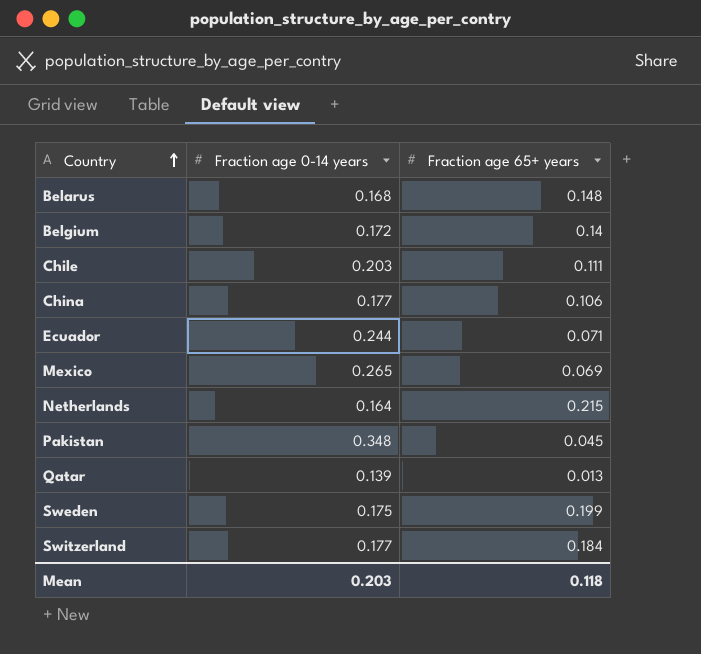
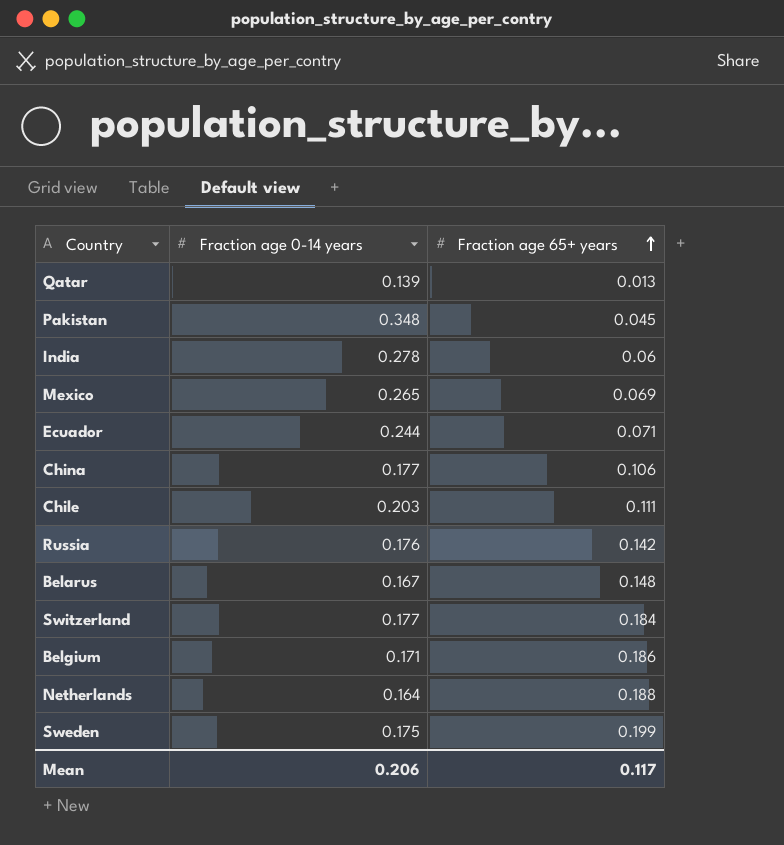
row order: Country ascending -> Fraction age 65+ years ascending
row India: none -> 0.278 | 0.06
row Russia: none -> 0.176 | 0.142
Belarus | Fraction age 0-14 years: 0.168 -> 0.167
Belgium | Fraction age 0-14 years: 0.172 -> 0.171
Belgium | Fraction age 65+ years: 0.14 -> 0.186
Netherlands | Fraction age 65+ years: 0.215 -> 0.188
Mean | Fraction age 0-14 years: 0.203 -> 0.206
Mean | Fraction age 65+ years: 0.118 -> 0.117

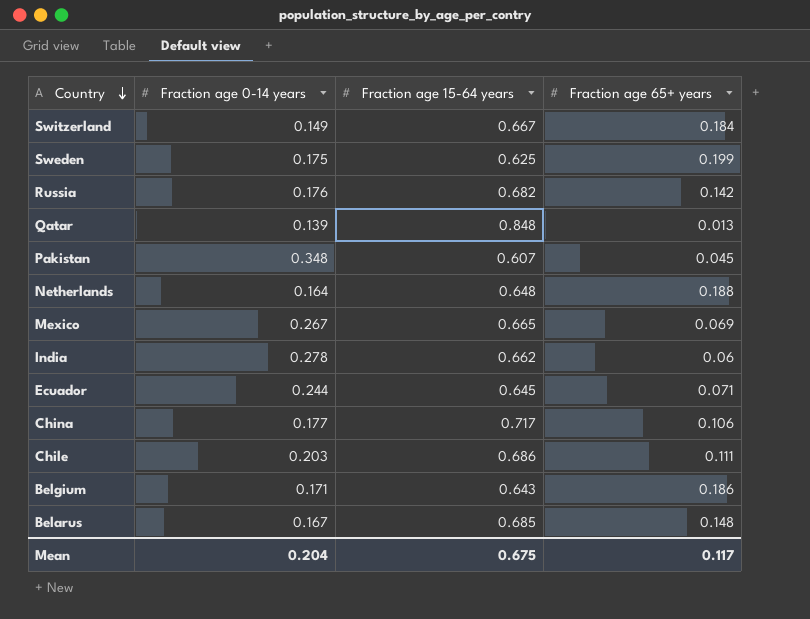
row order: Fraction age 65+ years ascending -> Country descending
column Fraction age 15-64 years | position: none -> 3
Switzerland | Fraction age 0-14 years: 0.177 -> 0.149
Mexico | Fraction age 0-14 years: 0.265 -> 0.267
Mean | Fraction age 0-14 years: 0.206 -> 0.204

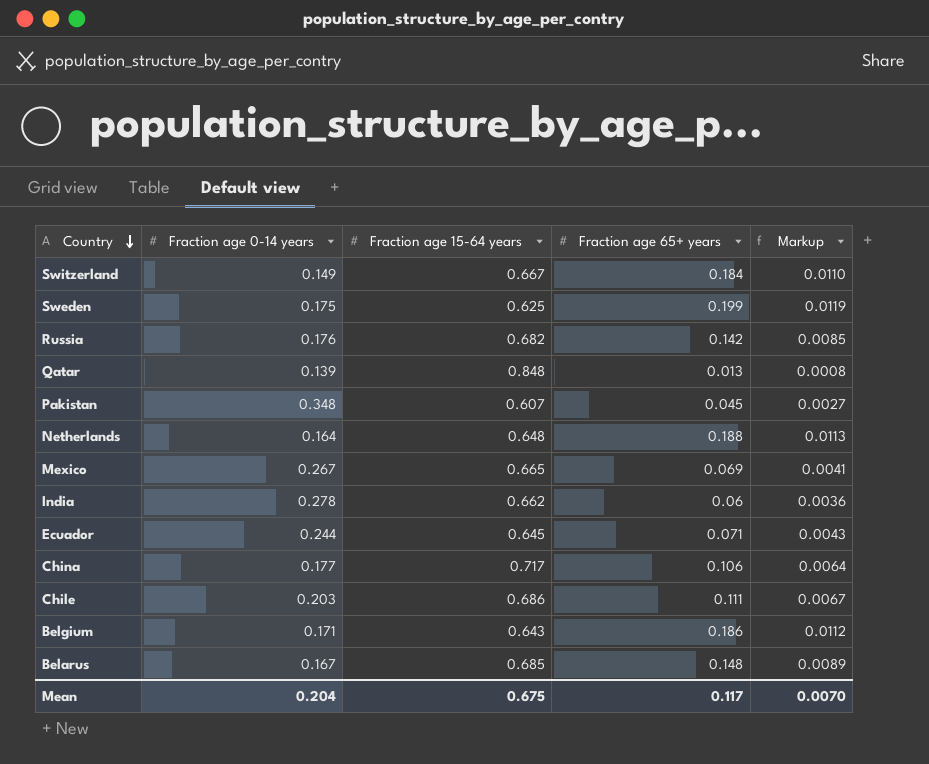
column Markup | formula: none -> [Fraction age 65+ years] * 0.06

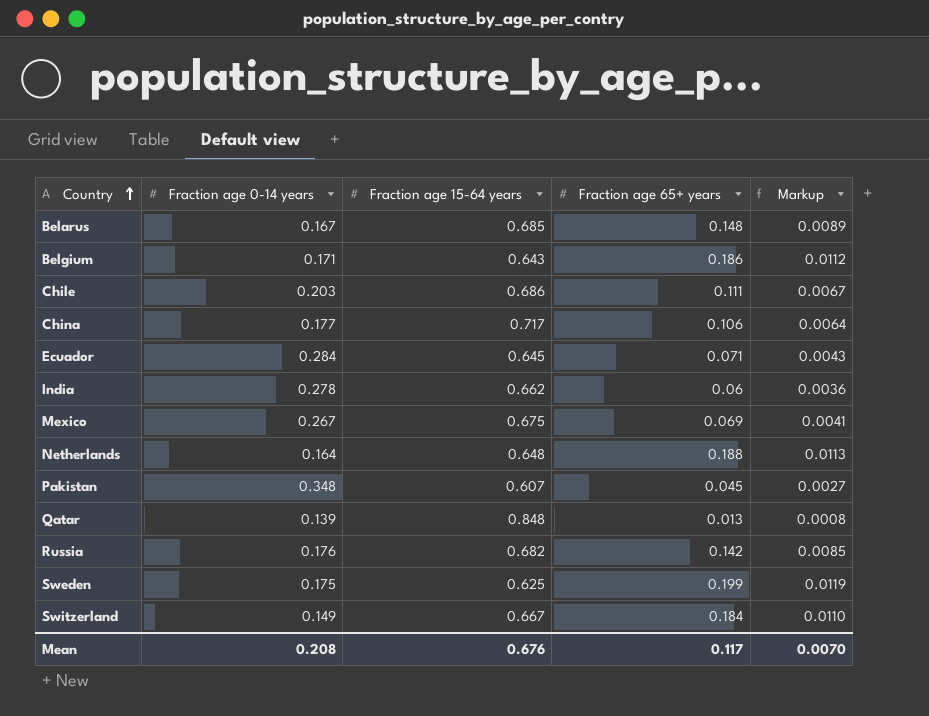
row order: Country descending -> Country ascending
Ecuador | Fraction age 0-14 years: 0.244 -> 0.284
Mexico | Fraction age 15-64 years: 0.665 -> 0.675
Mean | Fraction age 0-14 years: 0.204 -> 0.208
Mean | Fraction age 15-64 years: 0.675 -> 0.676

